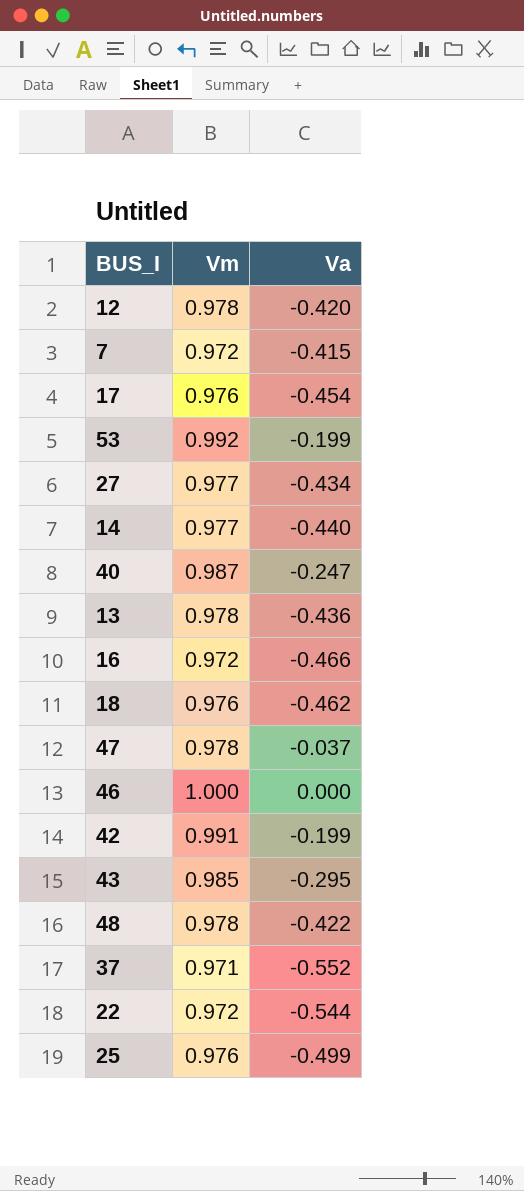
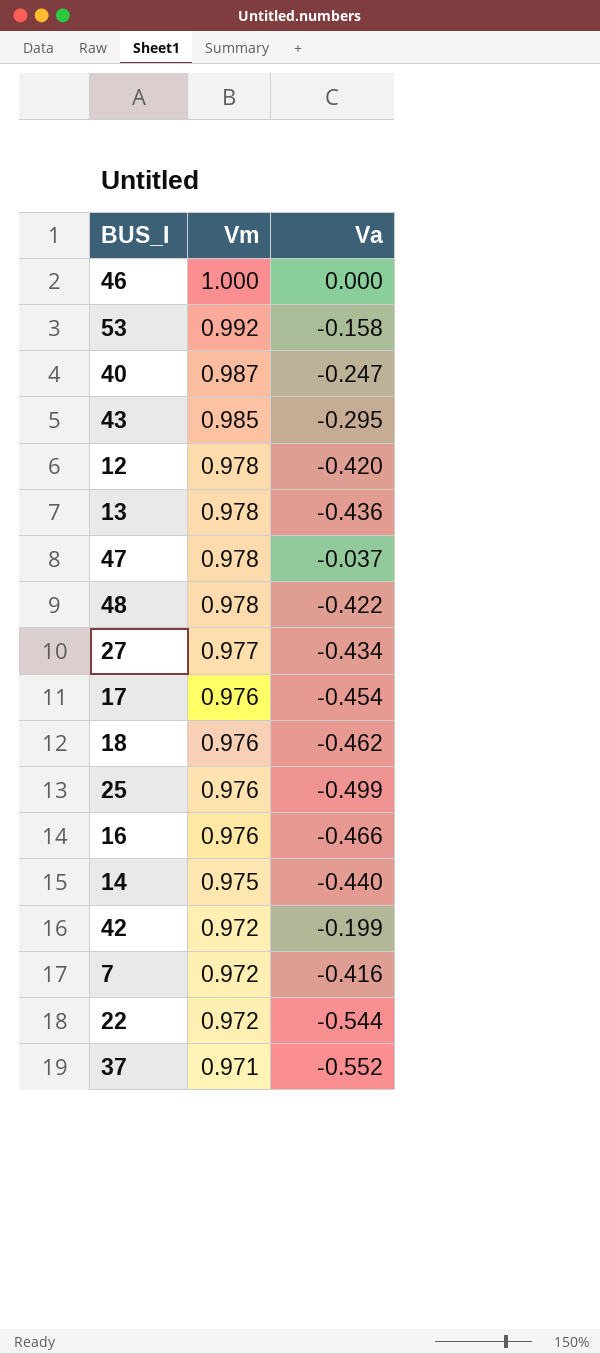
row order: none -> Vm descending
53 | Va: -0.199 -> -0.158
16 | Vm: 0.972 -> 0.976
14 | Vm: 0.977 -> 0.975
42 | Vm: 0.991 -> 0.972
7 | Va: -0.415 -> -0.416

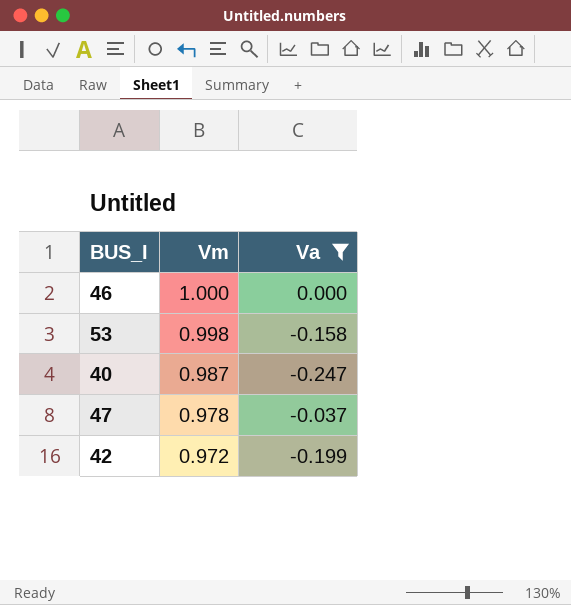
filter: none -> Va >= -0.247
53 | Vm: 0.992 -> 0.998

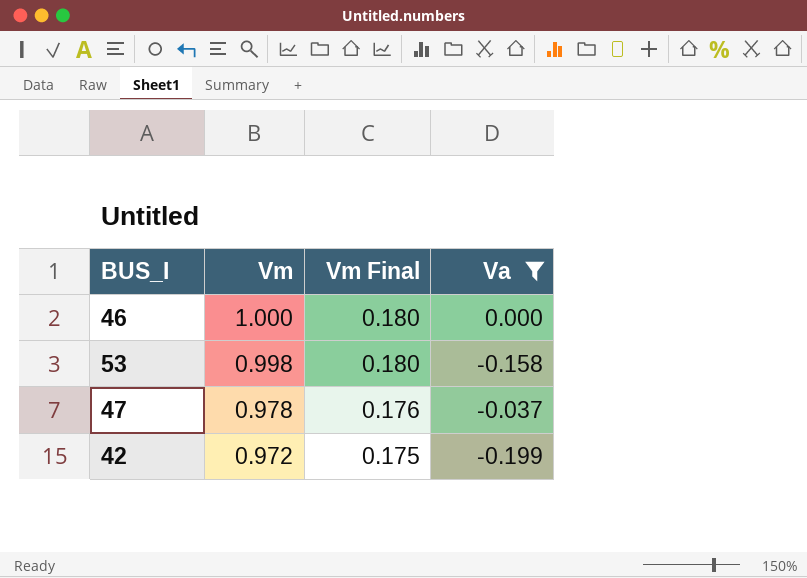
column Vm Final | formula: none -> [Vm] * 0.18
row 40: 0.987 | -0.247 -> none

